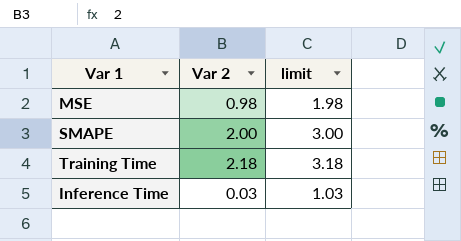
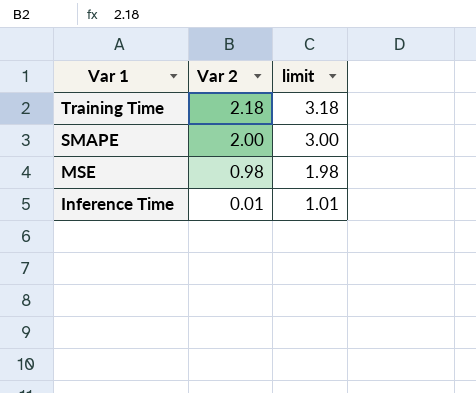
row order: none -> Var 1 descending
Inference Time | Var 2: 0.03 -> 0.01
Inference Time | limit: 1.03 -> 1.01

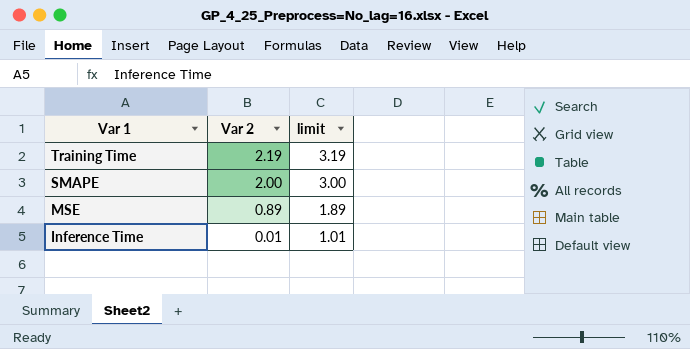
Training Time | Var 2: 2.18 -> 2.19
Training Time | limit: 3.18 -> 3.19
MSE | Var 2: 0.98 -> 0.89
MSE | limit: 1.98 -> 1.89

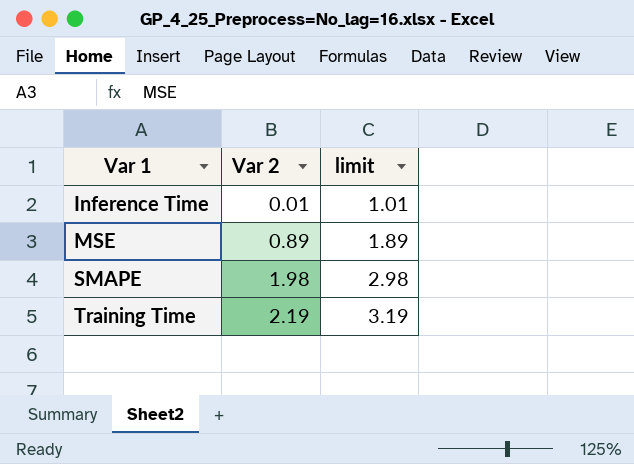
row order: Var 1 descending -> Var 1 ascending
SMAPE | Var 2: 2.00 -> 1.98
SMAPE | limit: 3.00 -> 2.98

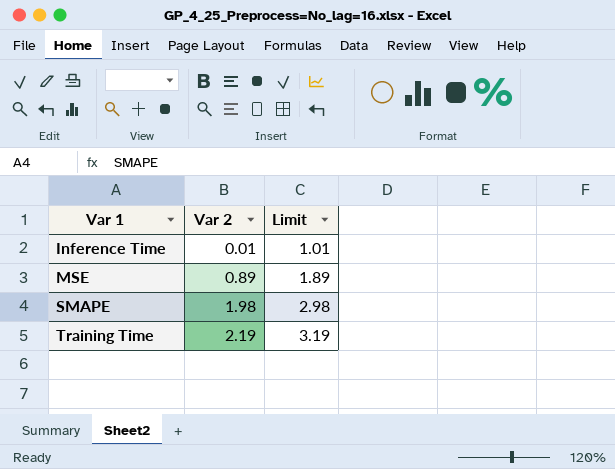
column name: limit -> Limit

